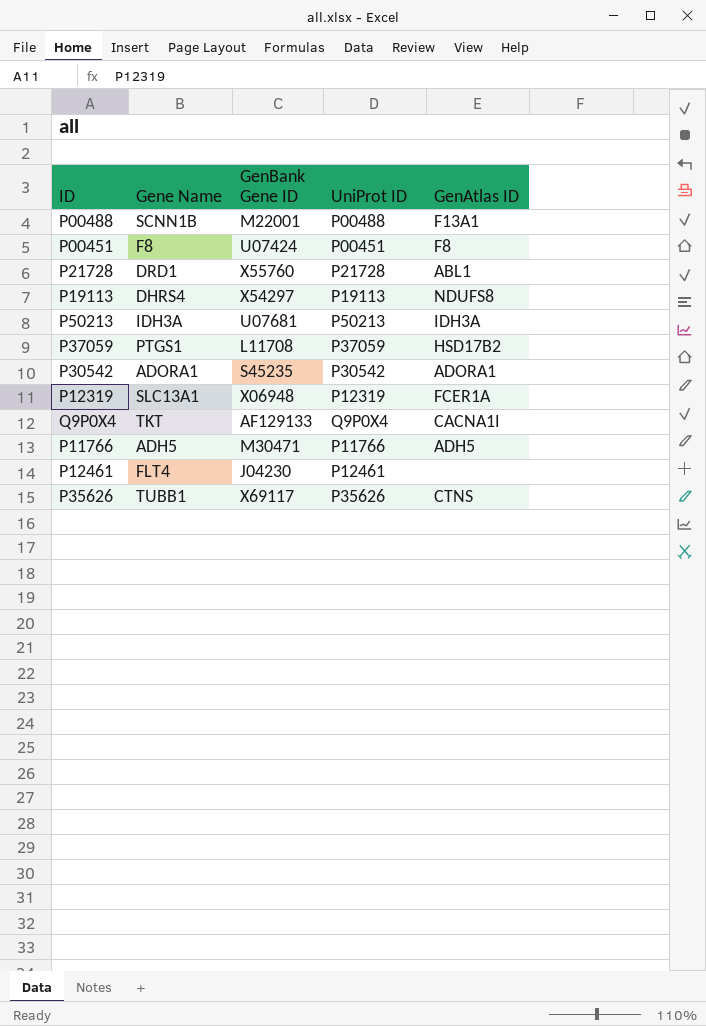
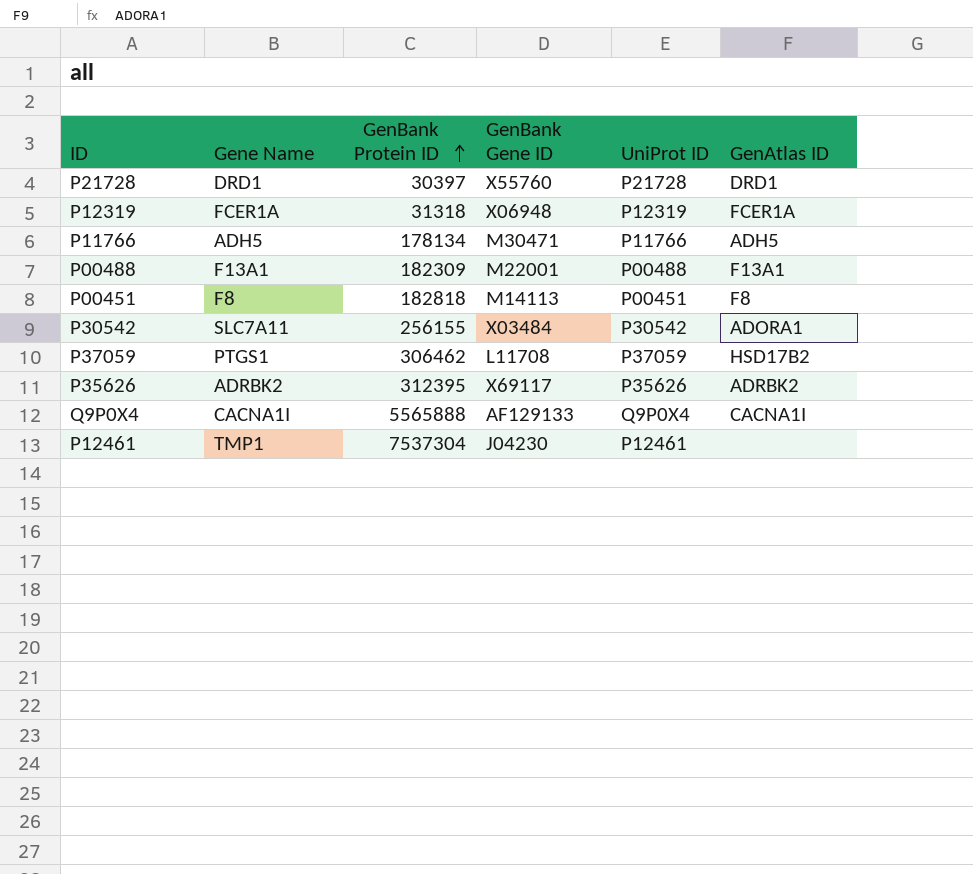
row order: none -> GenBank Protein ID ascending
column GenBank Protein ID | position: none -> 3
row P19113: DHRS4 | X54297 | P19113 | NDUFS8 -> none
row P50213: IDH3A | U07681 | P50213 | IDH3A -> none
P21728 | GenAtlas ID: ABL1 -> DRD1
P12319 | Gene Name: SLC13A1 -> FCER1A
P00488 | Gene Name: SCNN1B -> F13A1
P00451 | GenBank Gene ID: U07424 -> M14113
P30542 | Gene Name: ADORA1 -> SLC7A11
P30542 | GenBank Gene ID: S45235 -> X03484
P35626 | Gene Name: TUBB1 -> ADRBK2
P35626 | GenAtlas ID: CTNS -> ADRBK2
Q9P0X4 | Gene Name: TKT -> CACNA1I
P12461 | Gene Name: FLT4 -> TMP1

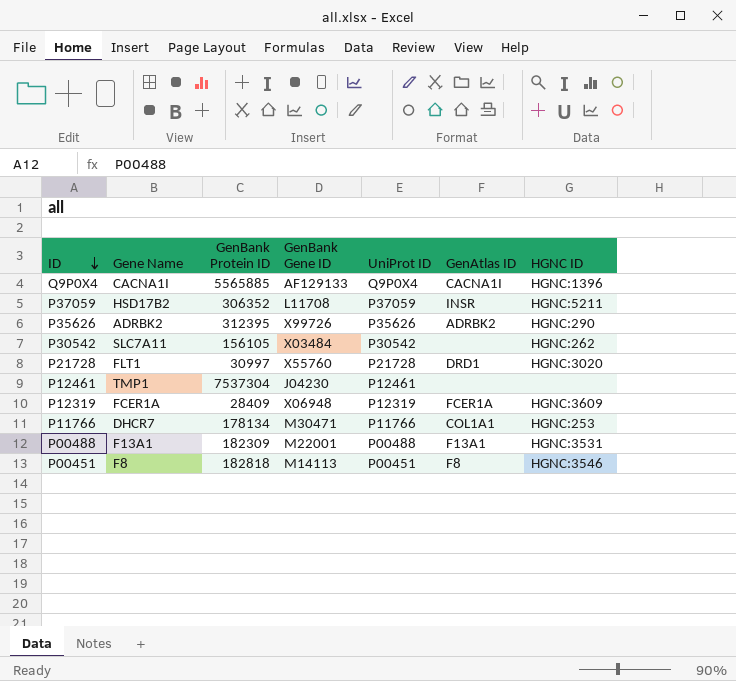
row order: GenBank Protein ID ascending -> ID descending
column HGNC ID | position: none -> 7
Q9P0X4 | GenBank Protein ID: 5565888 -> 5565885
P37059 | Gene Name: PTGS1 -> HSD17B2
P37059 | GenBank Protein ID: 306462 -> 306352
P37059 | GenAtlas ID: HSD17B2 -> INSR
P35626 | GenBank Gene ID: X69117 -> X99726
P30542 | GenBank Protein ID: 256155 -> 156105
P30542 | GenAtlas ID: ADORA1 -> none
P21728 | Gene Name: DRD1 -> FLT1
P21728 | GenBank Protein ID: 30397 -> 30997
P12319 | GenBank Protein ID: 31318 -> 28409
P11766 | Gene Name: ADH5 -> DHCR7
P11766 | GenAtlas ID: ADH5 -> COL1A1

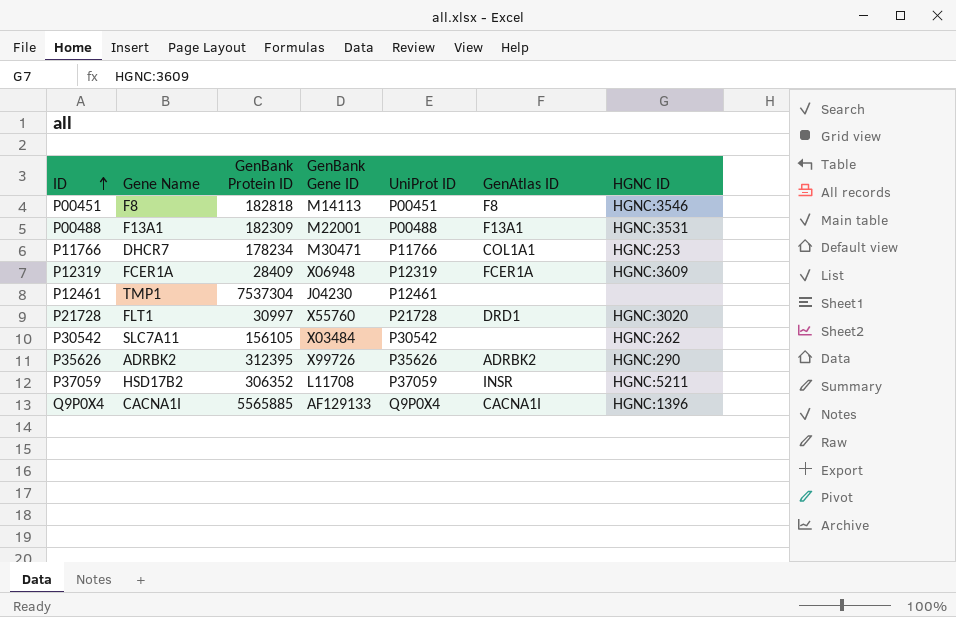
row order: ID descending -> ID ascending
P11766 | GenBank Protein ID: 178134 -> 178234

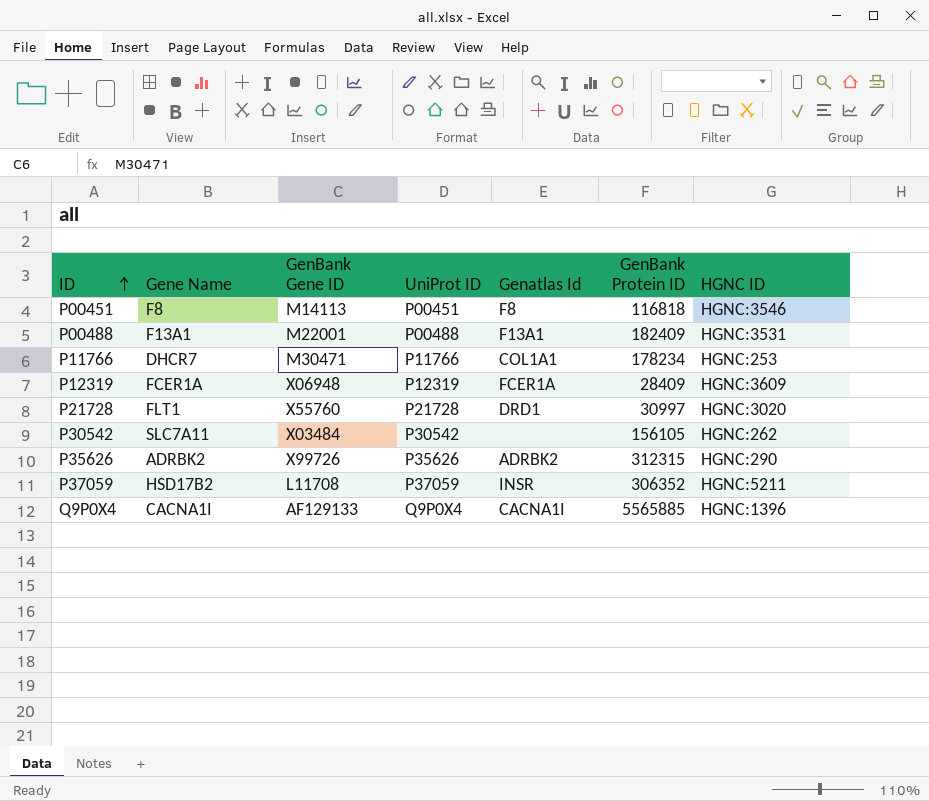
column name: GenAtlas ID -> Genatlas Id
column GenBank Protein ID | position: 3 -> 6
row P12461: TMP1 | 7537304 | J04230 | P12461 | none | none -> none
P00451 | GenBank Protein ID: 182818 -> 116818
P00488 | GenBank Protein ID: 182309 -> 182409
P35626 | GenBank Protein ID: 312395 -> 312315

